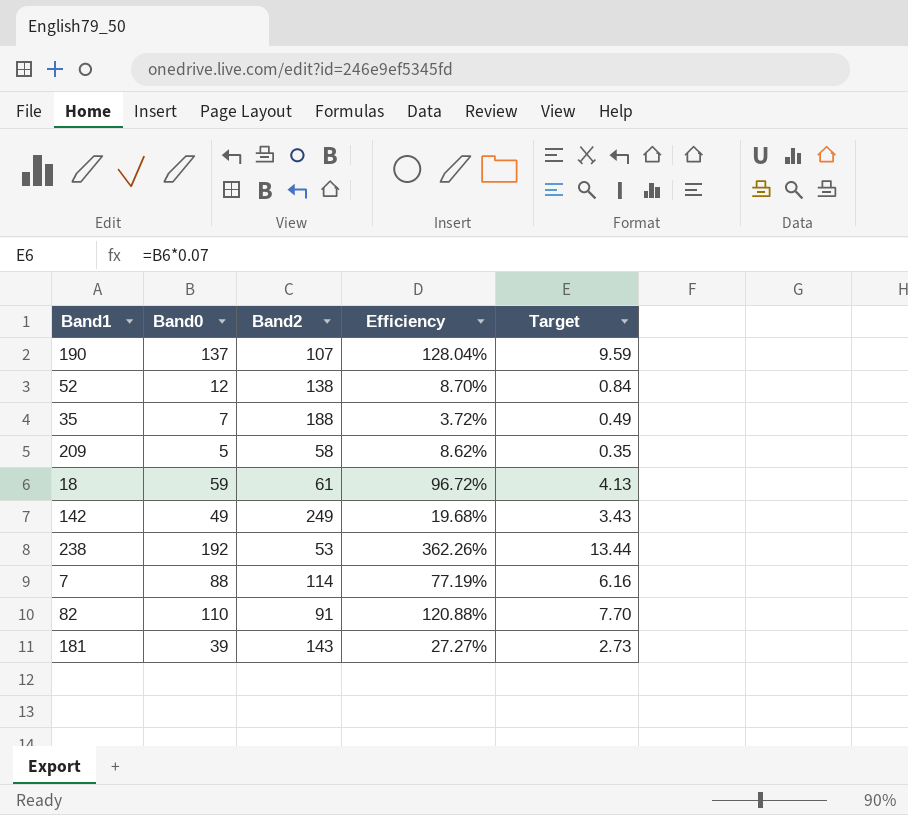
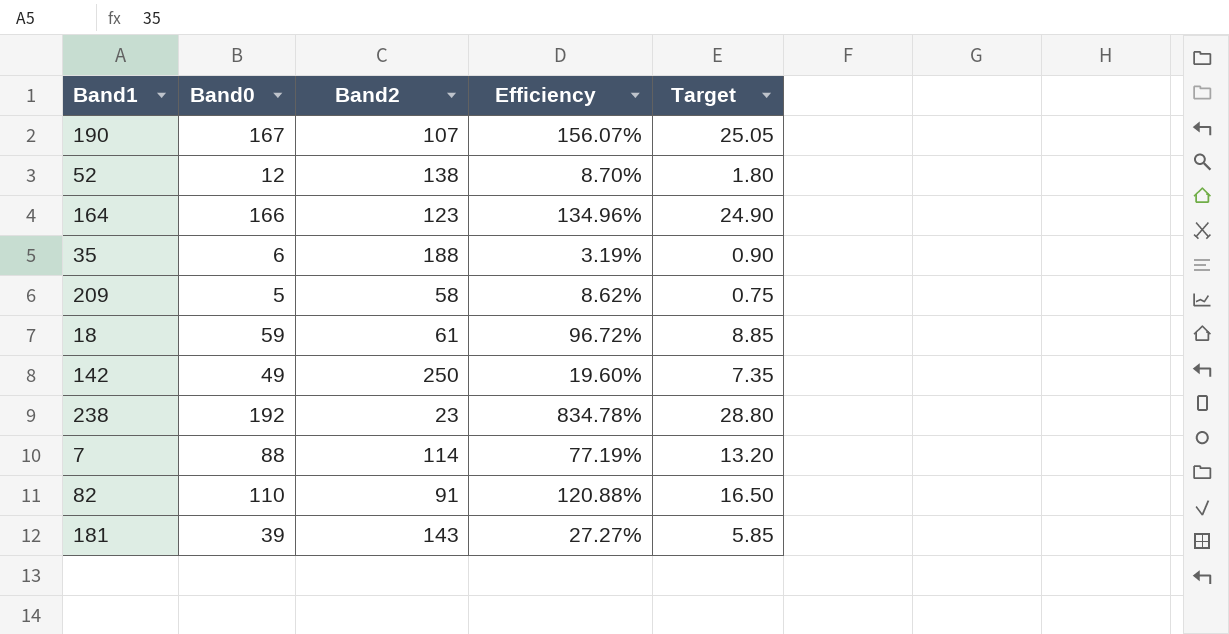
column Target | formula: [Band0] * 0.07 -> [Band0] * 0.15
190 | Band0: 137 -> 167
190 | Efficiency: 128.04% -> 156.07%
row 164: none -> 166 | 123 | 134.96% | 24.90
35 | Band0: 7 -> 6
35 | Efficiency: 3.72% -> 3.19%
142 | Band2: 249 -> 250
142 | Efficiency: 19.68% -> 19.60%
238 | Band2: 53 -> 23
238 | Efficiency: 362.26% -> 834.78%

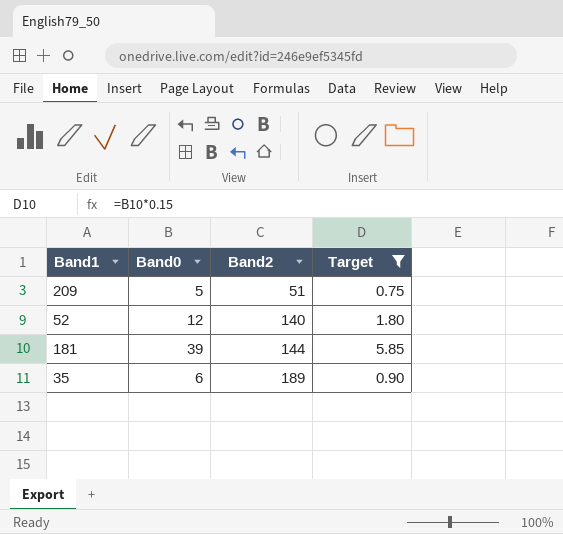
filter: none -> Target <= 5.85
row order: none -> Band2 ascending
column Efficiency | formula: [Band0] / [Band2] -> none
209 | Band2: 58 -> 51
52 | Band2: 138 -> 140
181 | Band2: 143 -> 144
35 | Band2: 188 -> 189

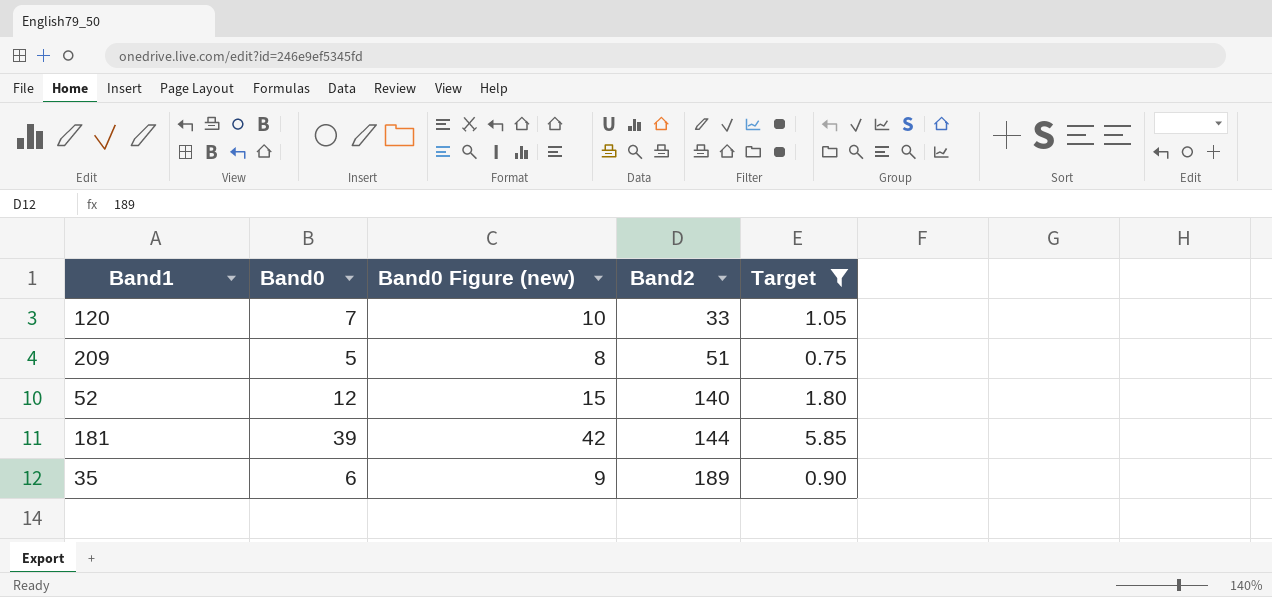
column Band0 Figure (new) | formula: none -> [Band0] + 3
row 120: none -> 7 | 10 | 33 | 1.05

